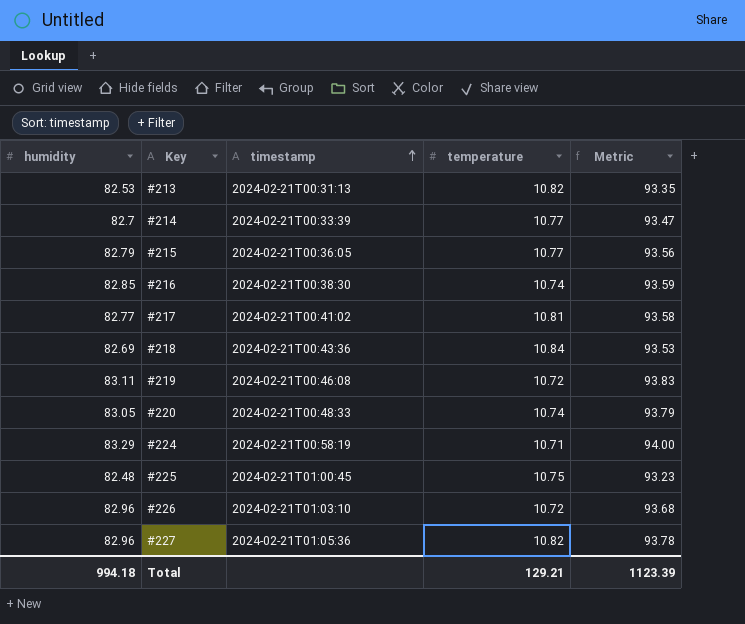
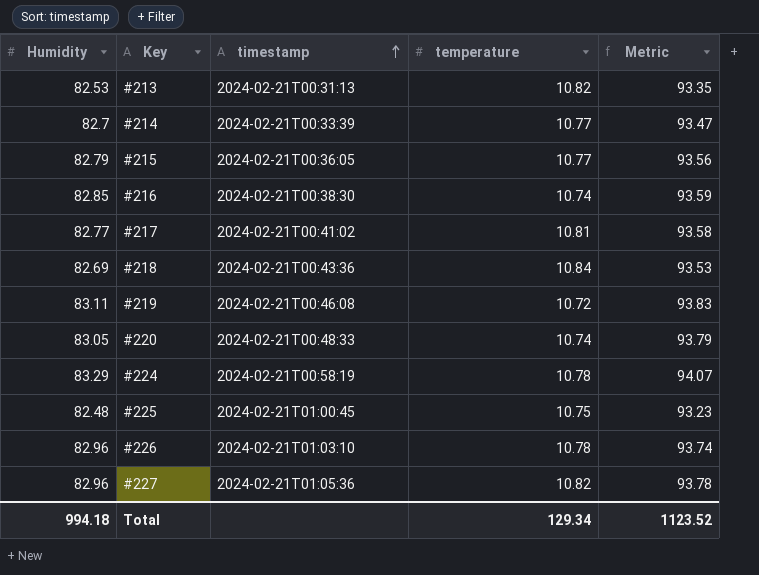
column name: humidity -> Humidity
#224 | temperature: 10.71 -> 10.78
#224 | Metric: 94.00 -> 94.07
#226 | temperature: 10.72 -> 10.78
#226 | Metric: 93.68 -> 93.74
Total | temperature: 129.21 -> 129.34
Total | Metric: 1123.39 -> 1123.52

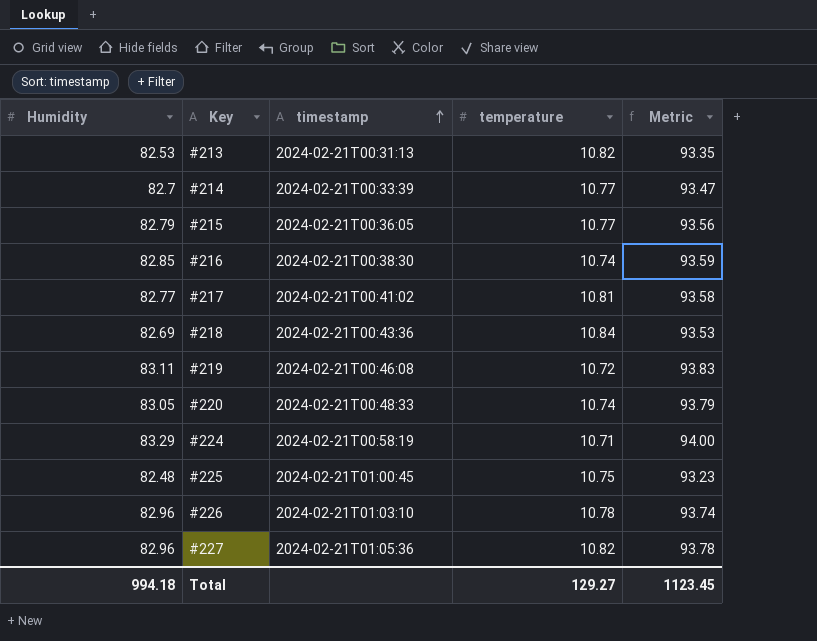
#224 | temperature: 10.78 -> 10.71
#224 | Metric: 94.07 -> 94.00
Total | temperature: 129.34 -> 129.27
Total | Metric: 1123.52 -> 1123.45

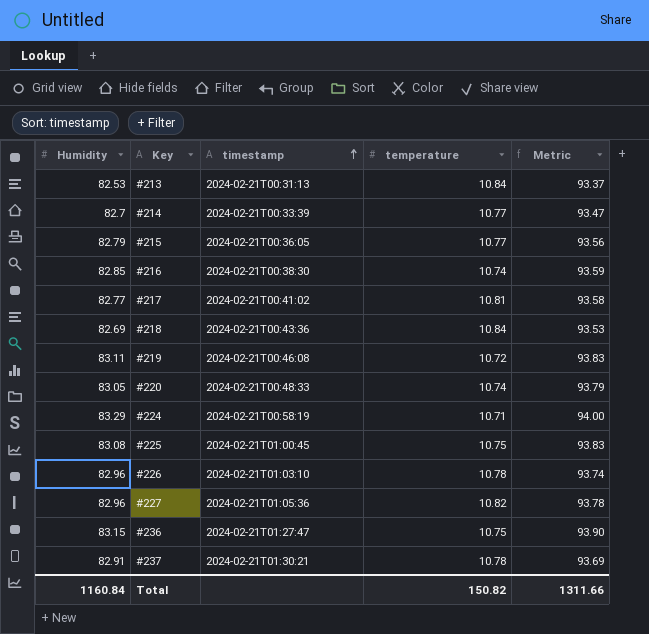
#213 | temperature: 10.82 -> 10.84
#213 | Metric: 93.35 -> 93.37
#225 | Humidity: 82.48 -> 83.08
#225 | Metric: 93.23 -> 93.83
row #236: none -> 83.15 | 2024-02-21T01:27:47 | 10.75 | 93.90
row #237: none -> 82.91 | 2024-02-21T01:30:21 | 10.78 | 93.69
Total | Humidity: 994.18 -> 1160.84
Total | temperature: 129.27 -> 150.82
Total | Metric: 1123.45 -> 1311.66

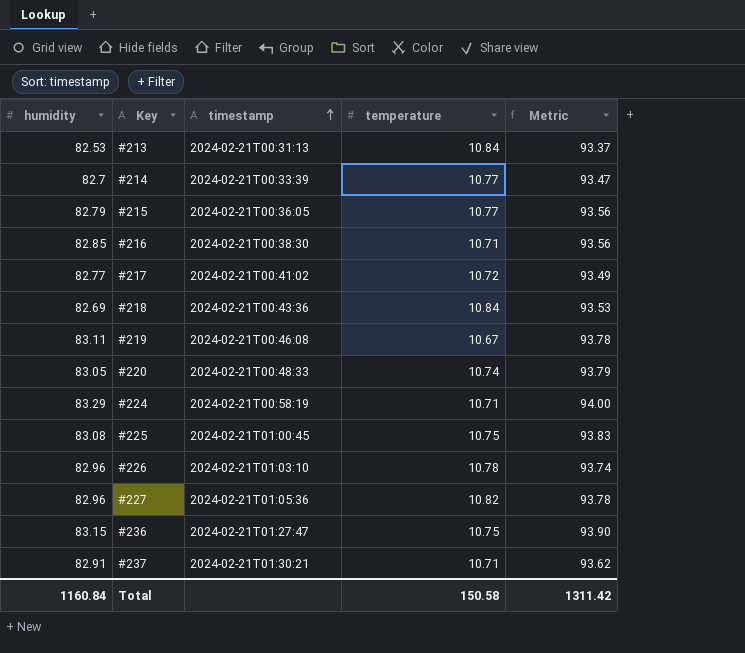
column name: Humidity -> humidity
#216 | temperature: 10.74 -> 10.71
#216 | Metric: 93.59 -> 93.56
#217 | temperature: 10.81 -> 10.72
#217 | Metric: 93.58 -> 93.49
#219 | temperature: 10.72 -> 10.67
#219 | Metric: 93.83 -> 93.78
#237 | temperature: 10.78 -> 10.71
#237 | Metric: 93.69 -> 93.62
Total | temperature: 150.82 -> 150.58
Total | Metric: 1311.66 -> 1311.42

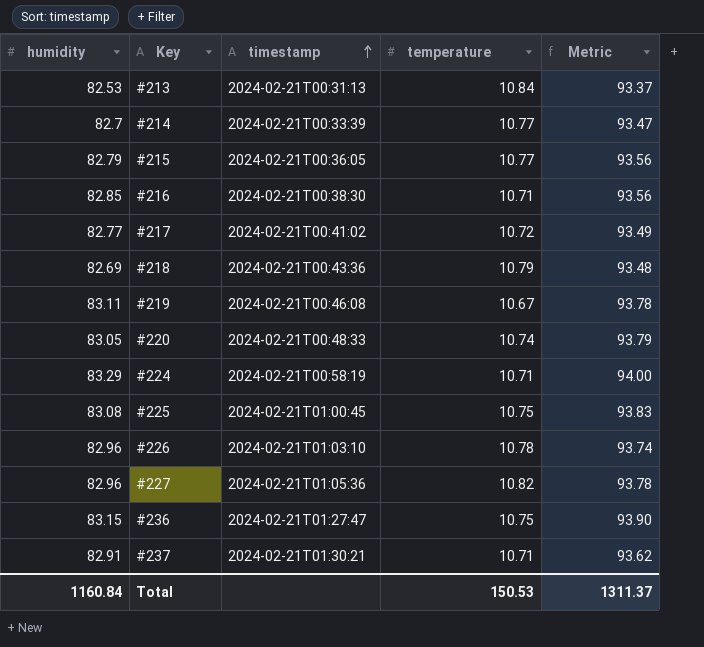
#218 | temperature: 10.84 -> 10.79
#218 | Metric: 93.53 -> 93.48
Total | temperature: 150.58 -> 150.53
Total | Metric: 1311.42 -> 1311.37

